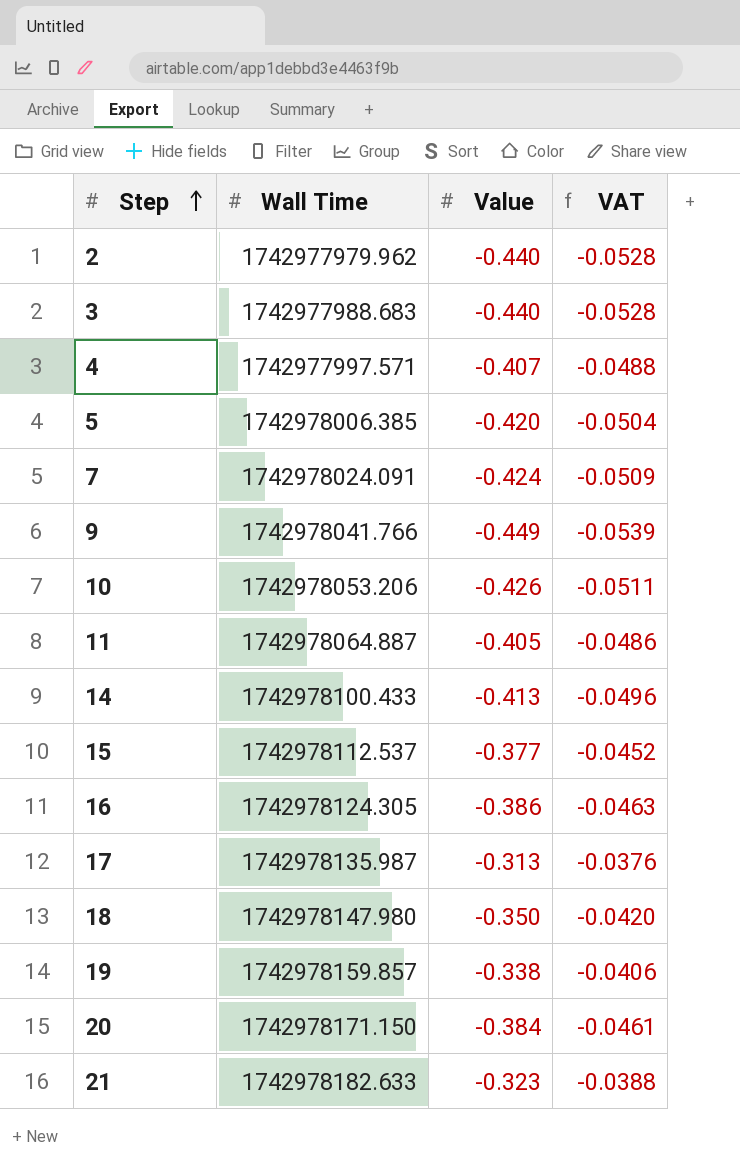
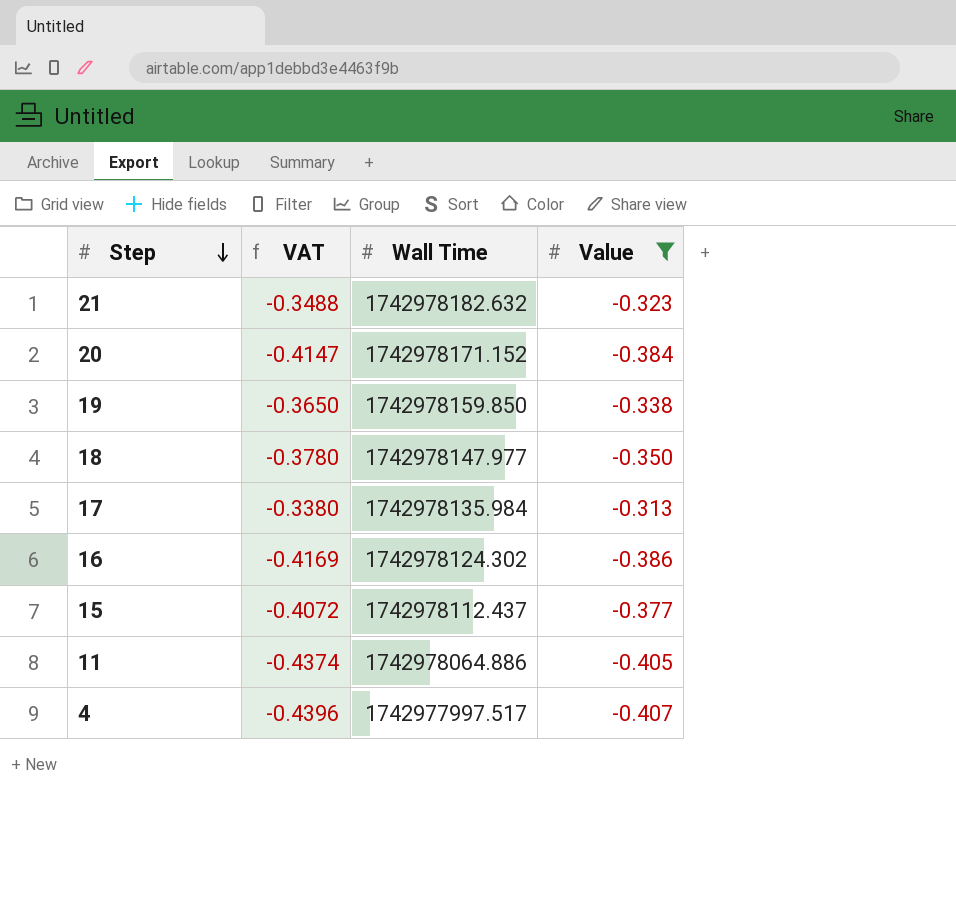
filter: none -> Value >= -0.407
row order: Step ascending -> Step descending
column VAT | formula: [Value] * 0.12 -> [Value] * 1.08
column VAT | position: 4 -> 2
21 | Wall Time: 1742978182.633 -> 1742978182.632
20 | Wall Time: 1742978171.150 -> 1742978171.152
19 | Wall Time: 1742978159.857 -> 1742978159.850
18 | Wall Time: 1742978147.980 -> 1742978147.977
17 | Wall Time: 1742978135.987 -> 1742978135.984
16 | Wall Time: 1742978124.305 -> 1742978124.302
15 | Wall Time: 1742978112.537 -> 1742978112.437
11 | Wall Time: 1742978064.887 -> 1742978064.886
4 | Wall Time: 1742977997.571 -> 1742977997.517

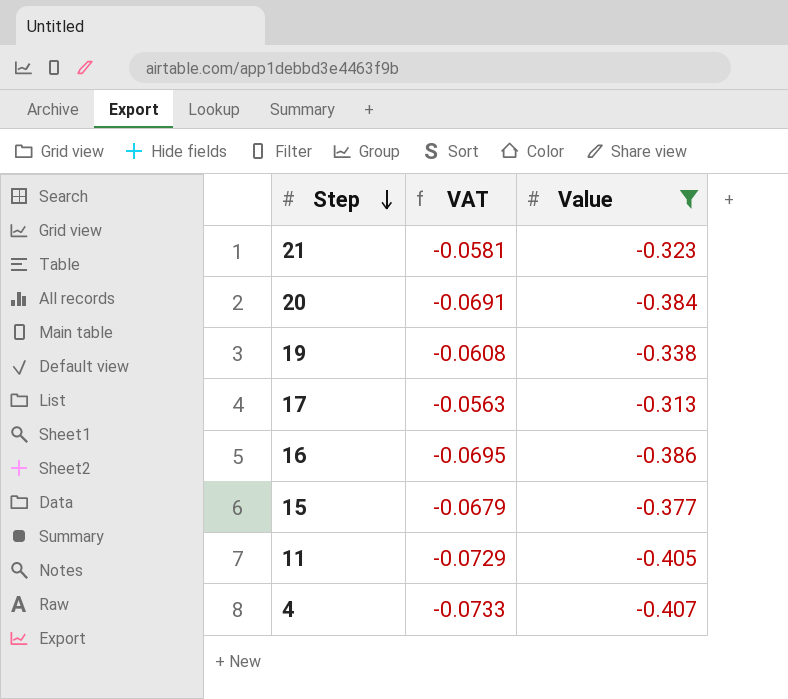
column Wall Time | position: 3 -> none
column VAT | formula: [Value] * 1.08 -> [Value] * 0.18
row 18: -0.3780 | 1742978147.977 | -0.350 -> none

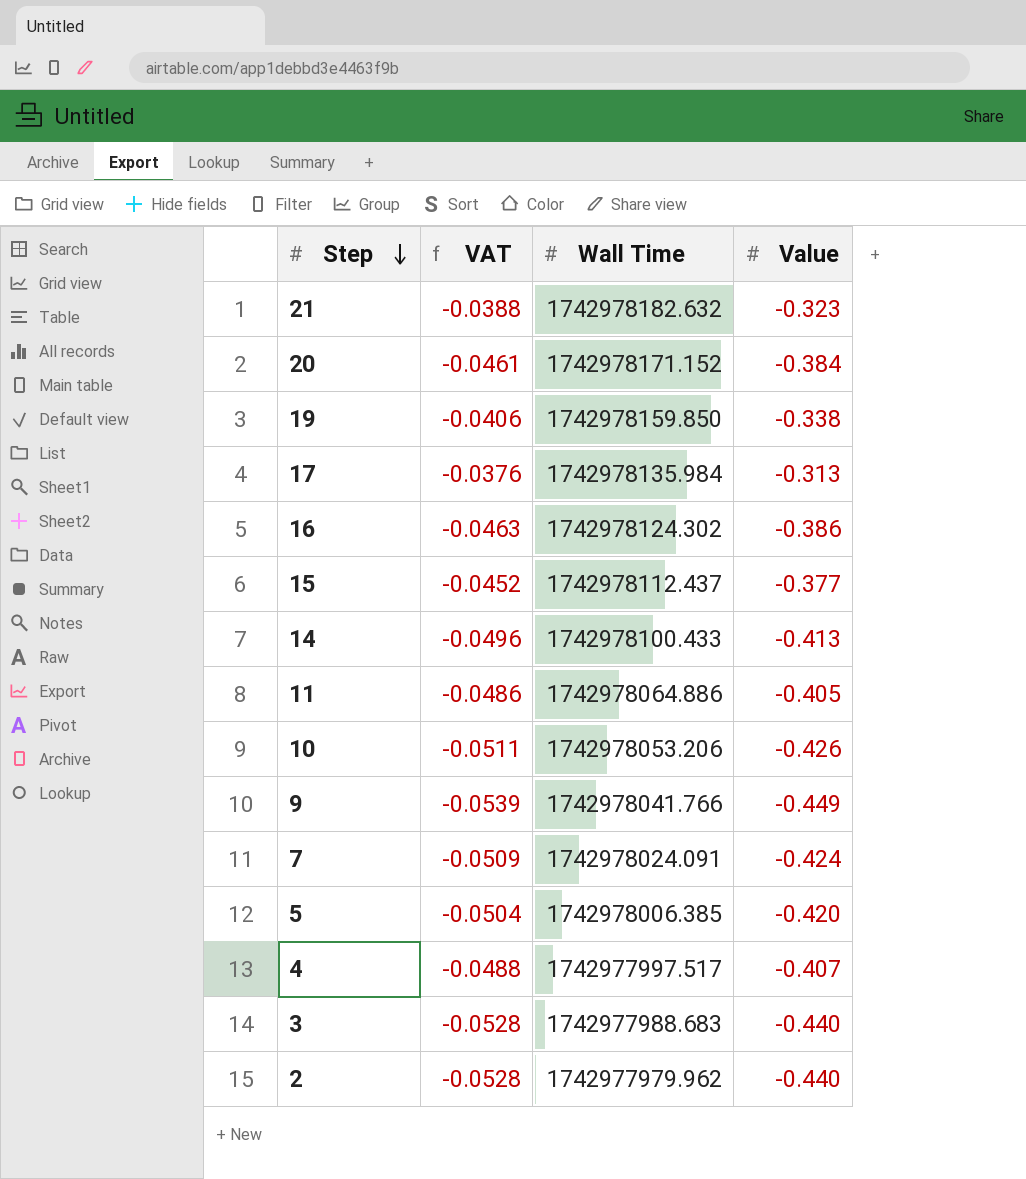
filter: Value >= -0.407 -> none
column VAT | formula: [Value] * 0.18 -> [Value] * 0.12
column Wall Time | position: none -> 3

